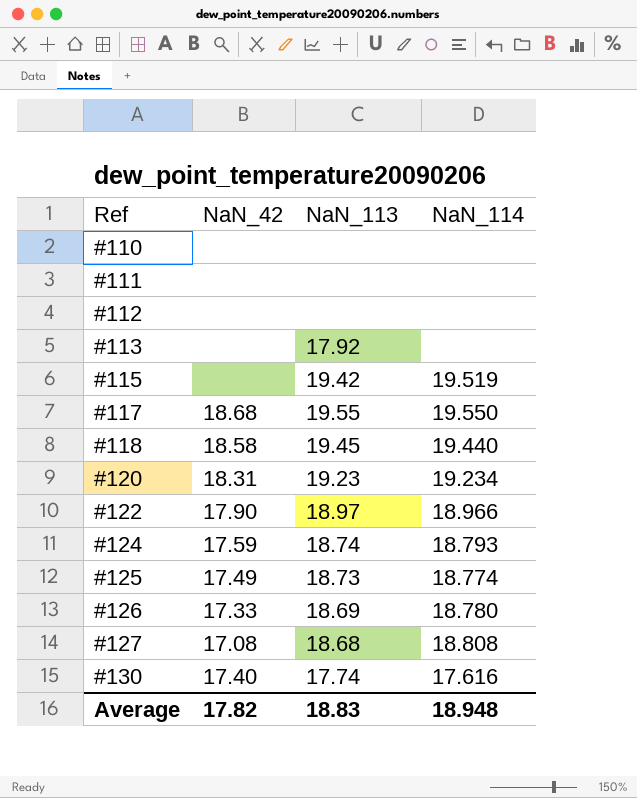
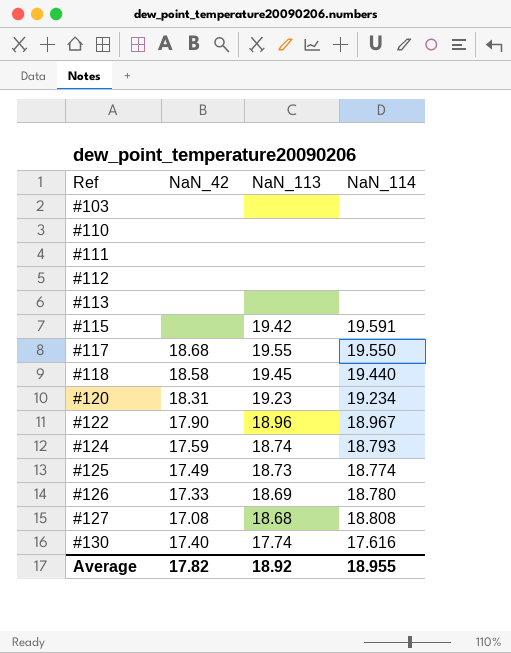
row #103: none -> none | none | none
#113 | NaN_113: 17.92 -> none
#115 | NaN_114: 19.519 -> 19.591
#122 | NaN_113: 18.97 -> 18.96
#122 | NaN_114: 18.966 -> 18.967
Average | NaN_113: 18.83 -> 18.92
Average | NaN_114: 18.948 -> 18.955

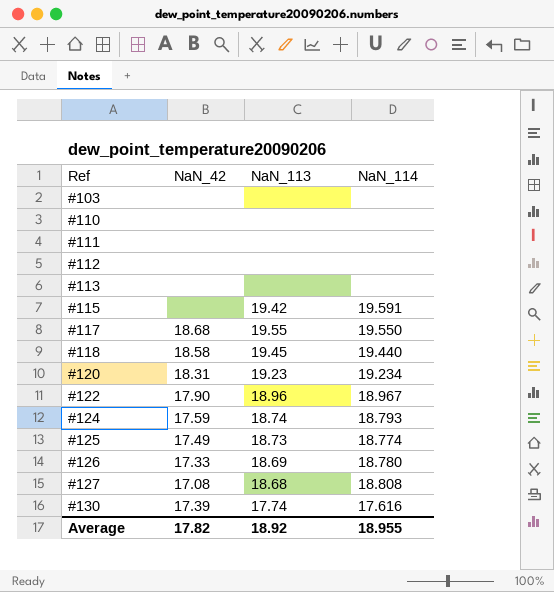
#130 | NaN_42: 17.40 -> 17.39

